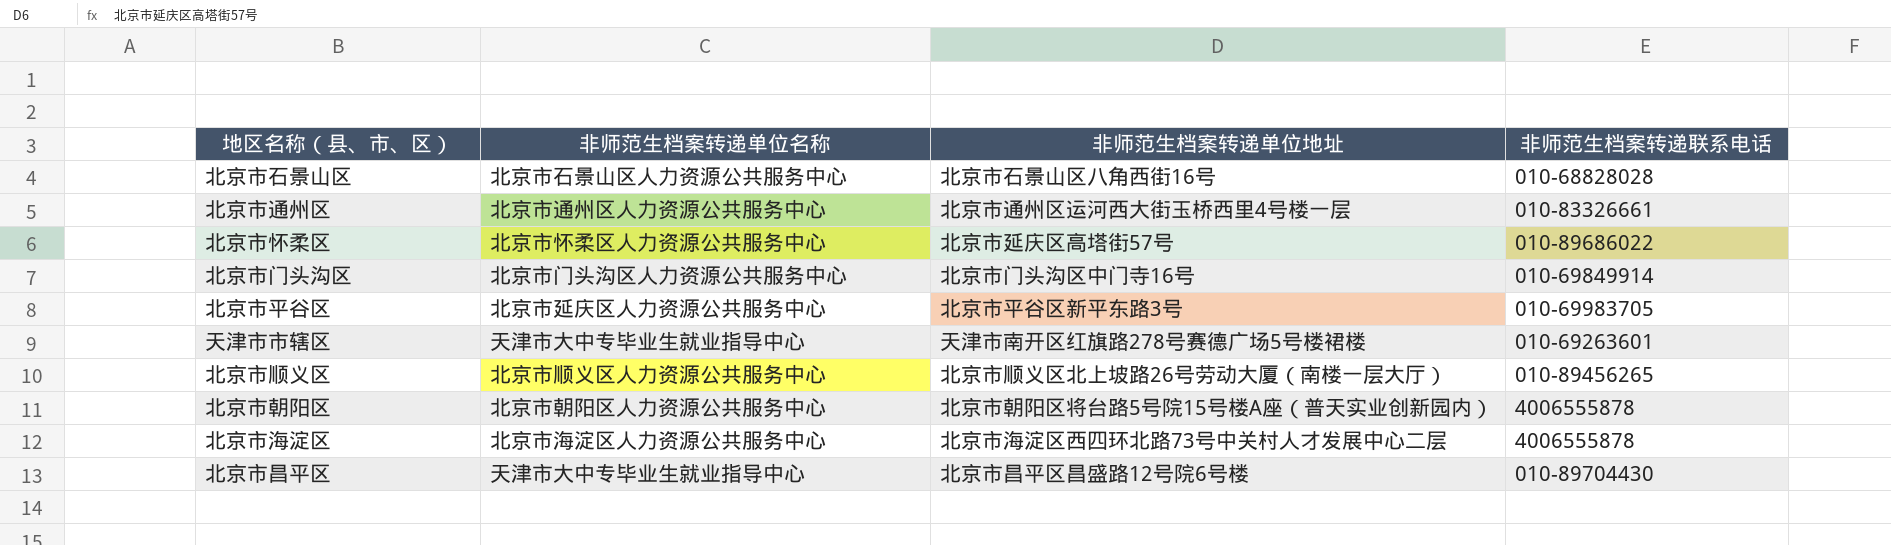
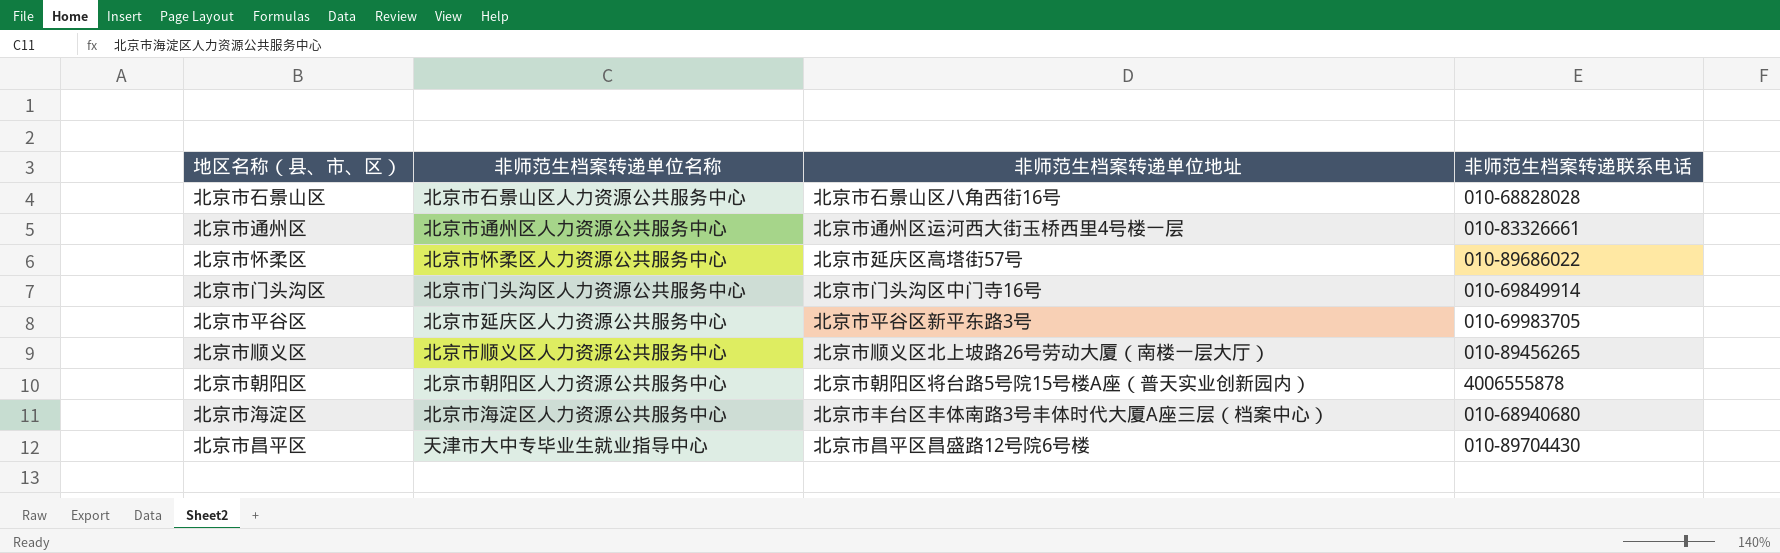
row 天津市市辖区: 天津市大中专毕业生就业指导中心 | 天津市南开区红旗路278号赛德广场5号楼裙楼 | 010-69263601 -> none
北京市海淀区 | 非师范生档案转递单位地址: 北京市海淀区西四环北路73号中关村人才发展中心二层 -> 北京市丰台区丰体南路3号丰体时代大厦A座三层（档案中心）
北京市海淀区 | 非师范生档案转递联系电话: 4006555878 -> 010-68940680

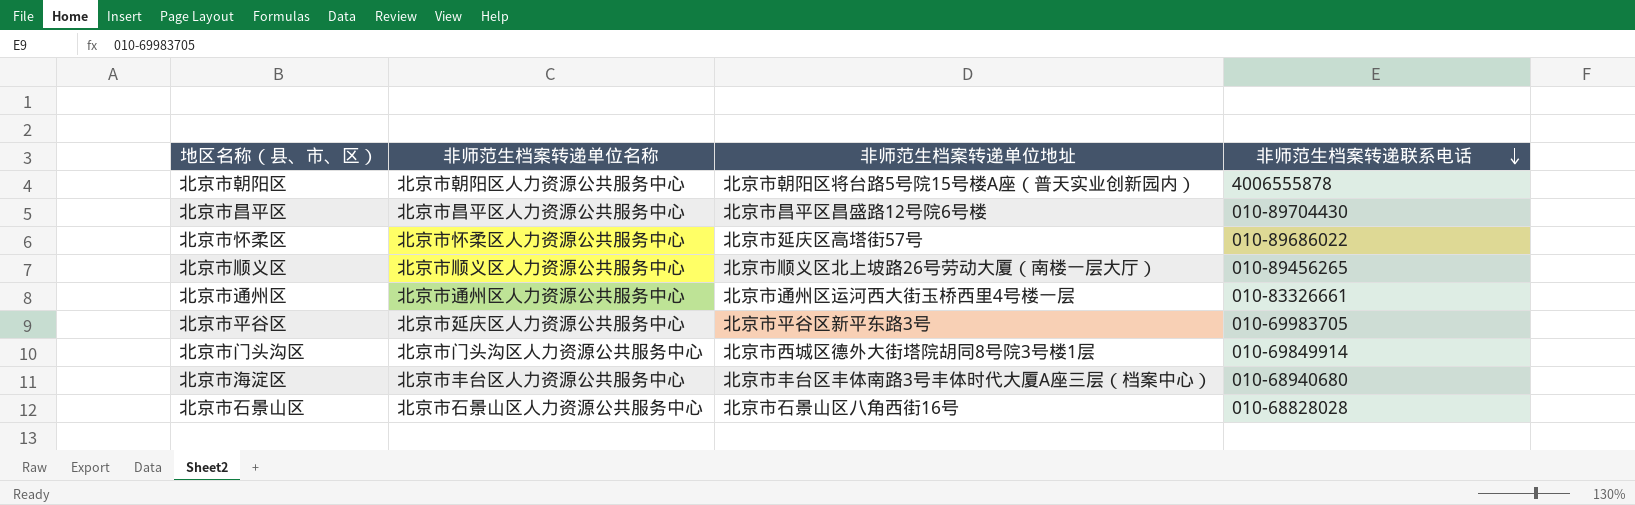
row order: none -> 非师范生档案转递联系电话 descending
北京市昌平区 | 非师范生档案转递单位名称: 天津市大中专毕业生就业指导中心 -> 北京市昌平区人力资源公共服务中心
北京市门头沟区 | 非师范生档案转递单位地址: 北京市门头沟区中门寺16号 -> 北京市西城区德外大街塔院胡同8号院3号楼1层
北京市海淀区 | 非师范生档案转递单位名称: 北京市海淀区人力资源公共服务中心 -> 北京市丰台区人力资源公共服务中心

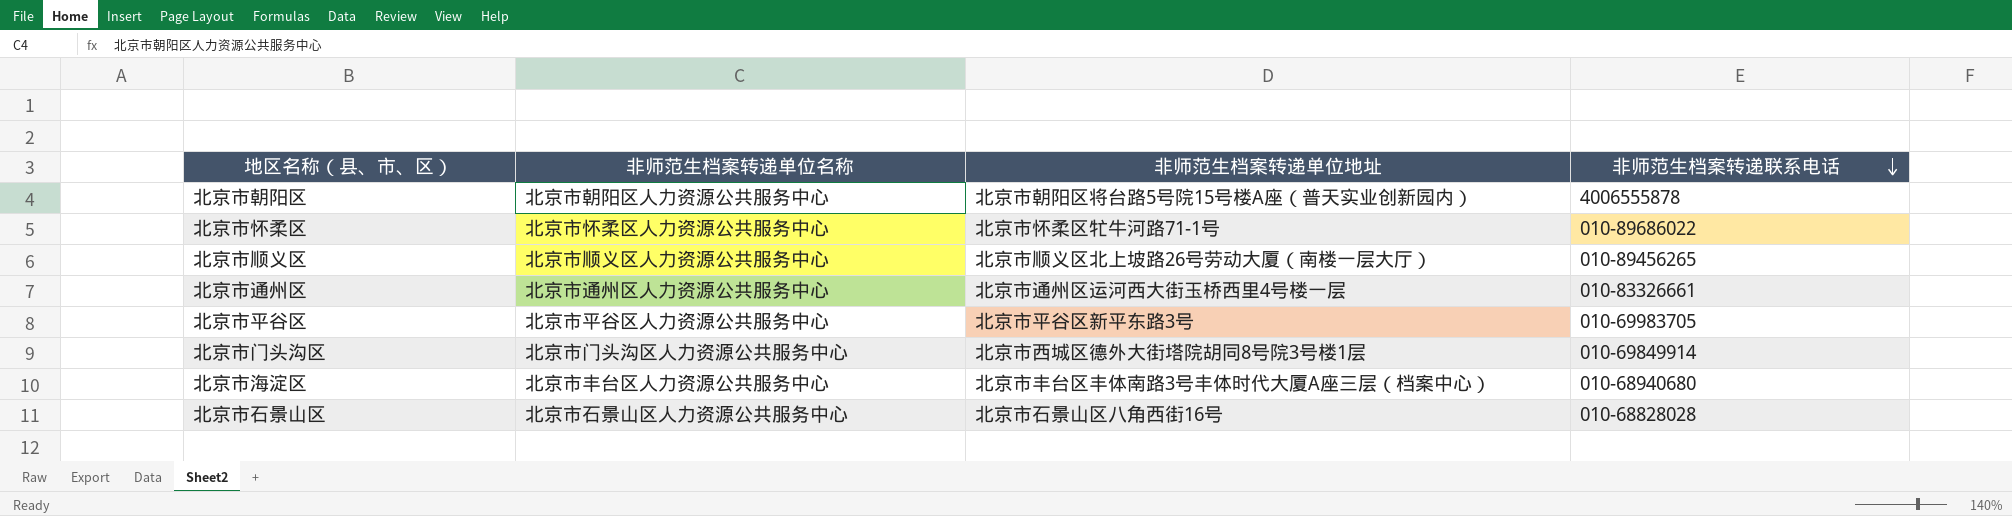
row 北京市昌平区: 北京市昌平区人力资源公共服务中心 | 北京市昌平区昌盛路12号院6号楼 | 010-89704430 -> none
北京市怀柔区 | 非师范生档案转递单位地址: 北京市延庆区高塔街57号 -> 北京市怀柔区牤牛河路71-1号
北京市平谷区 | 非师范生档案转递单位名称: 北京市延庆区人力资源公共服务中心 -> 北京市平谷区人力资源公共服务中心

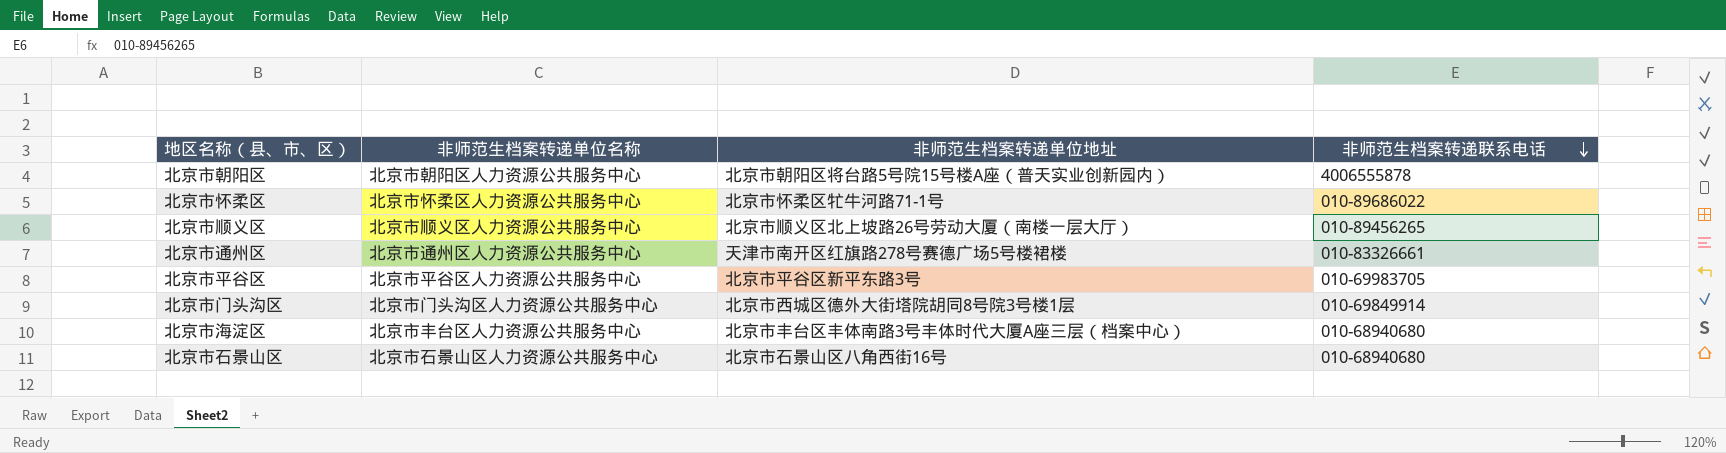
北京市通州区 | 非师范生档案转递单位地址: 北京市通州区运河西大街玉桥西里4号楼一层 -> 天津市南开区红旗路278号赛德广场5号楼裙楼
北京市石景山区 | 非师范生档案转递联系电话: 010-68828028 -> 010-68940680

